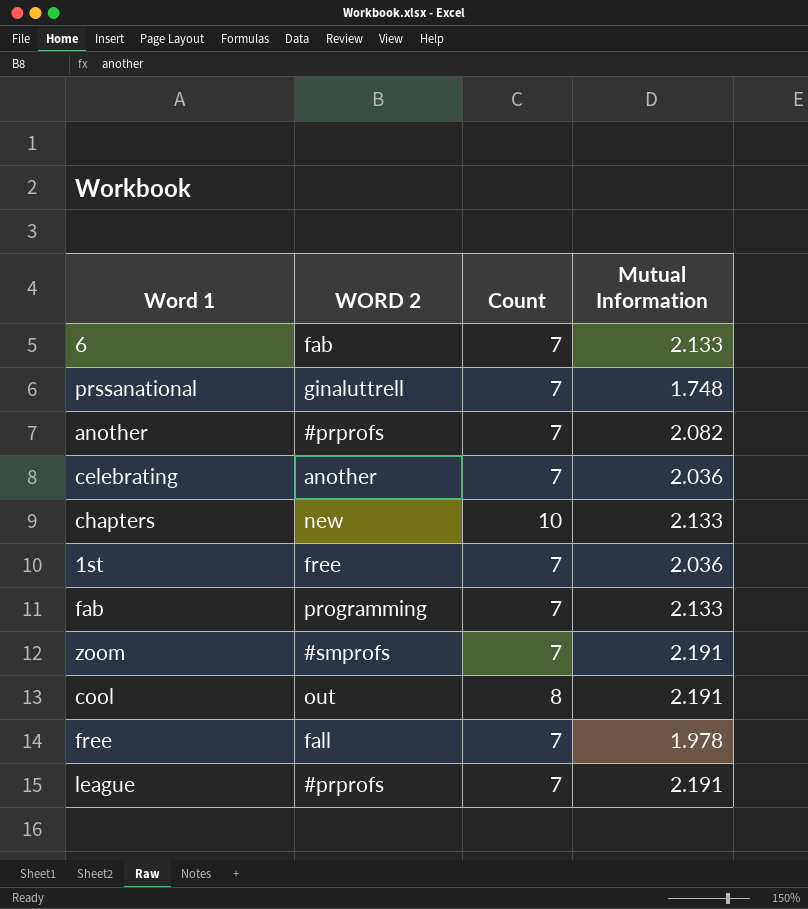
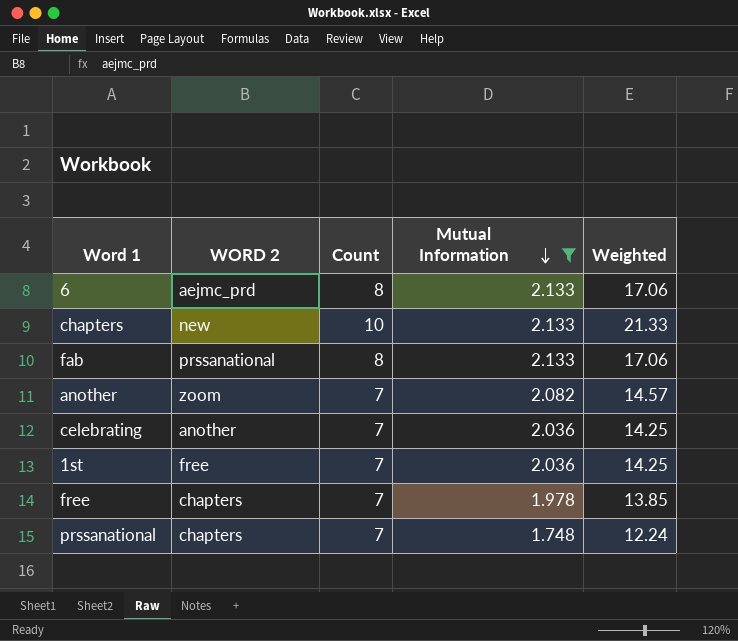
filter: none -> Mutual Information != 2.191
row order: none -> Mutual Information descending
column Weighted | formula: none -> [Count] * [Mutual Information]
6 | WORD 2: fab -> aejmc_prd
6 | Count: 7 -> 8
fab | WORD 2: programming -> prssanational
fab | Count: 7 -> 8
another | WORD 2: #prprofs -> zoom
free | WORD 2: fall -> chapters
prssanational | WORD 2: ginaluttrell -> chapters

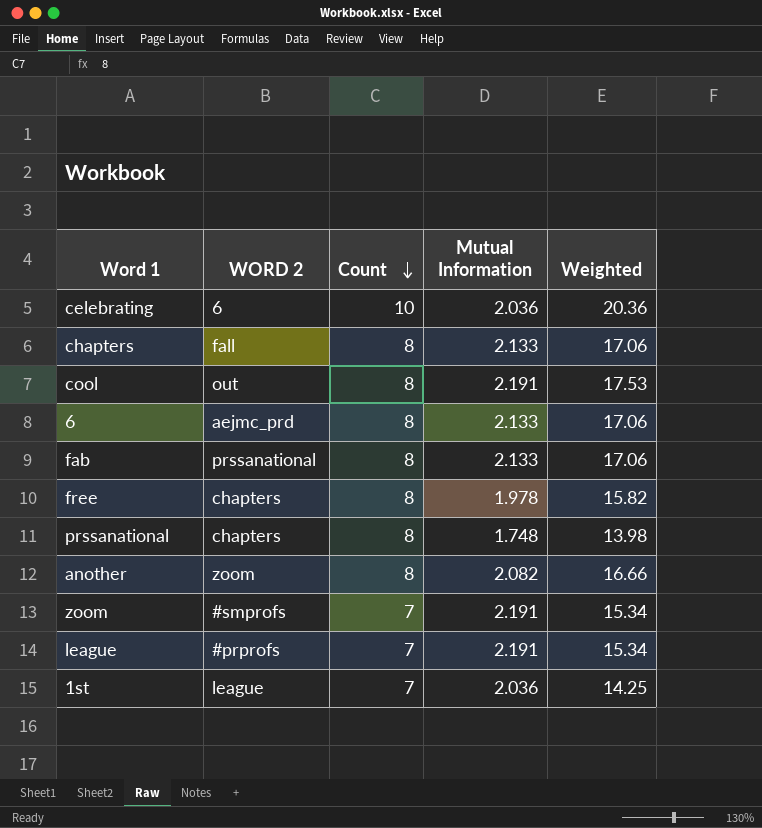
filter: Mutual Information != 2.191 -> none
row order: Mutual Information descending -> Count descending
celebrating | WORD 2: another -> 6
celebrating | Count: 7 -> 10
celebrating | Weighted: 14.25 -> 20.36
chapters | WORD 2: new -> fall
chapters | Count: 10 -> 8
chapters | Weighted: 21.33 -> 17.06
free | Count: 7 -> 8
free | Weighted: 13.85 -> 15.82
prssanational | Count: 7 -> 8
prssanational | Weighted: 12.24 -> 13.98
another | Count: 7 -> 8
another | Weighted: 14.57 -> 16.66
1st | WORD 2: free -> league

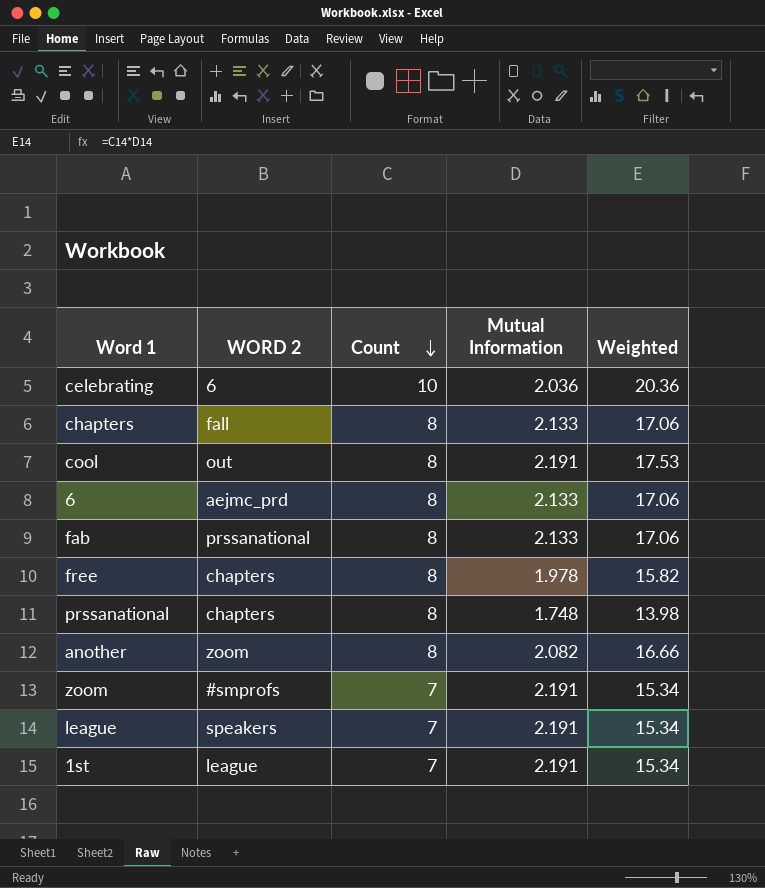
league | WORD 2: #prprofs -> speakers
1st | Mutual Information: 2.036 -> 2.191
1st | Weighted: 14.25 -> 15.34

